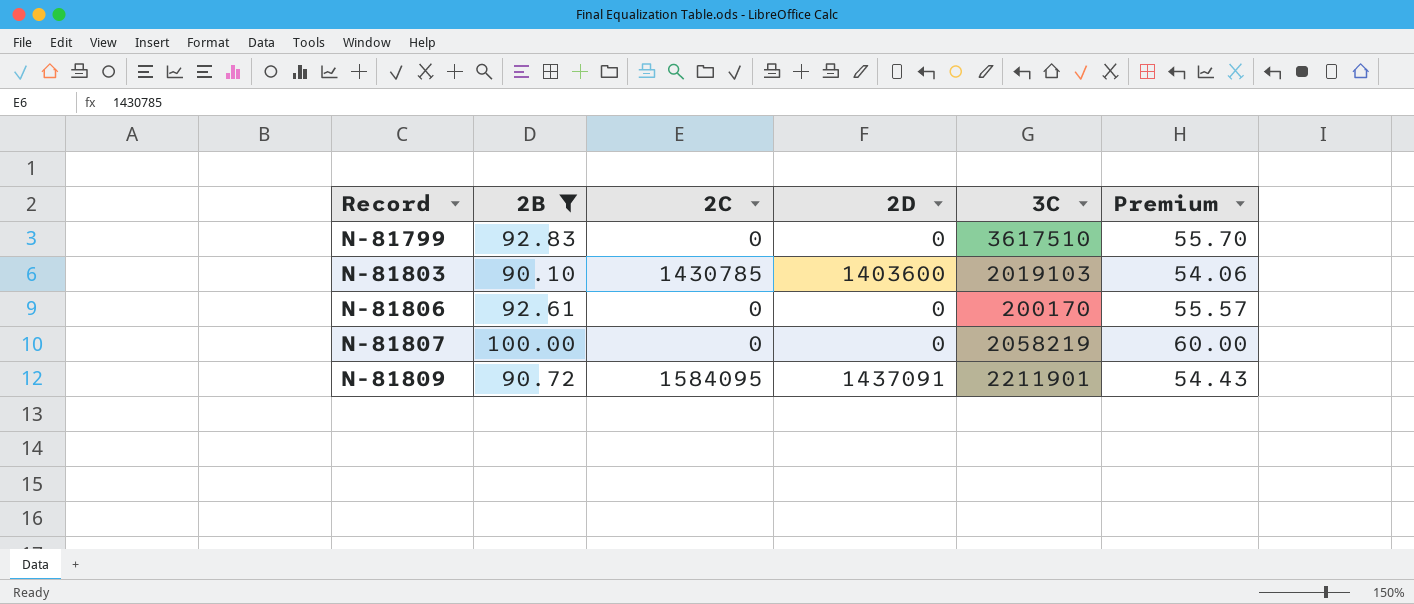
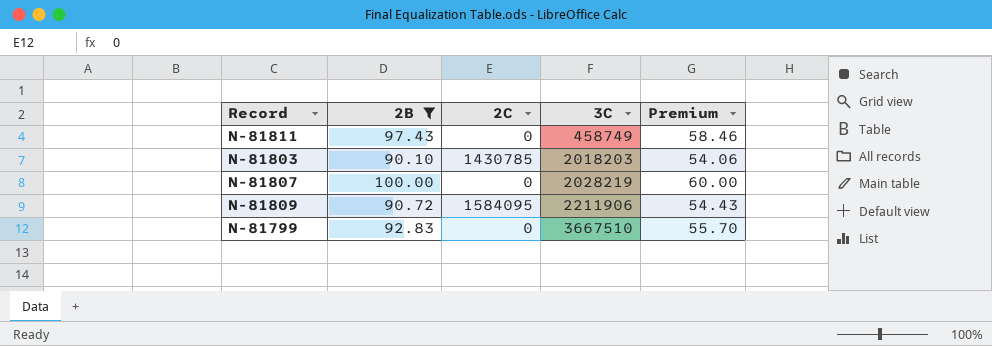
row order: Record ascending -> 3C ascending
column 2D | position: 4 -> none
row N-81806: 92.61 | 0 | 0 | 200170 | 55.57 -> none
row N-81811: none -> 97.43 | 0 | 458749 | 58.46
N-81803 | 3C: 2019103 -> 2018203
N-81807 | 3C: 2058219 -> 2028219
N-81809 | 3C: 2211901 -> 2211906
N-81799 | 3C: 3617510 -> 3667510

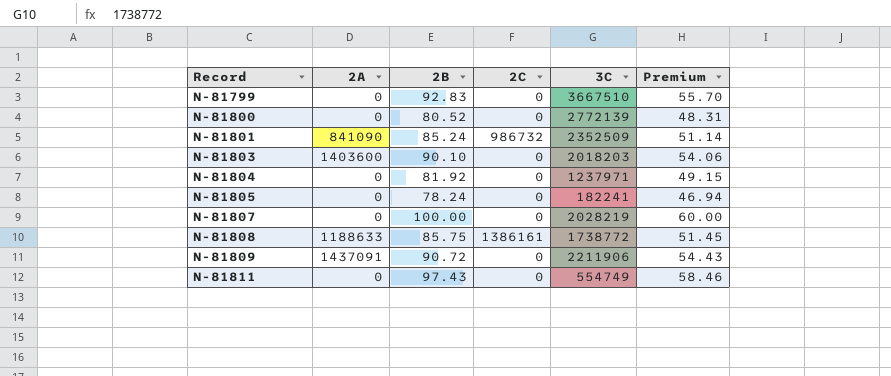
filter: 2B >= 90.10 -> none
row order: 3C ascending -> Record ascending
column 2A | position: none -> 2
N-81803 | 2C: 1430785 -> 0
N-81809 | 2C: 1584095 -> 0
N-81811 | 3C: 458749 -> 554749

